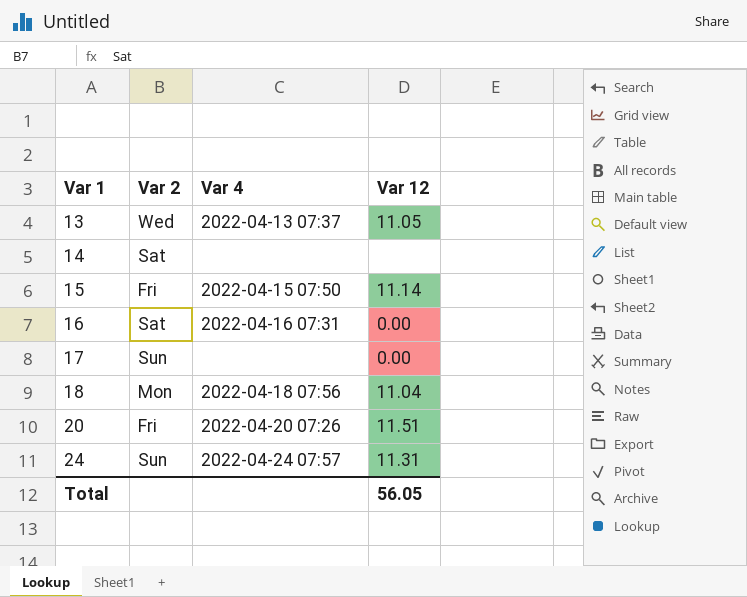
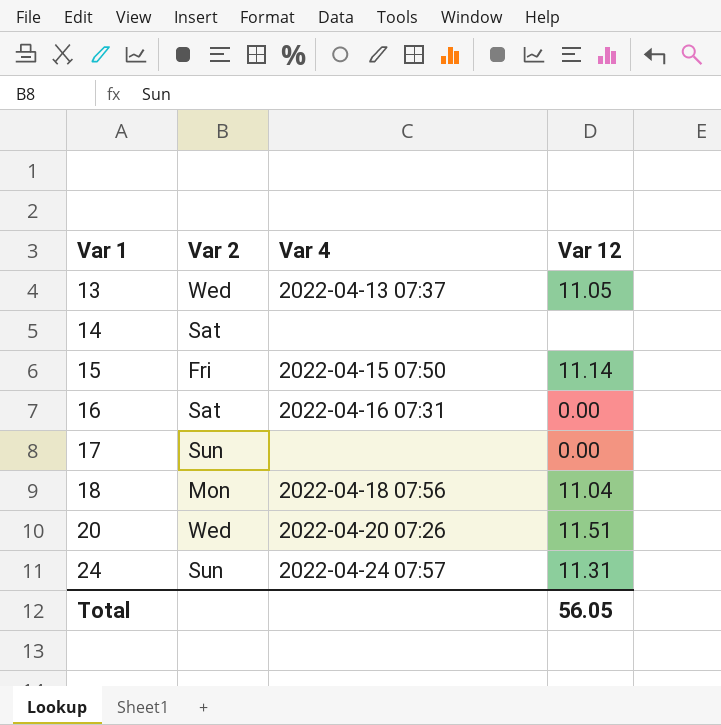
20 | Var 2: Fri -> Wed

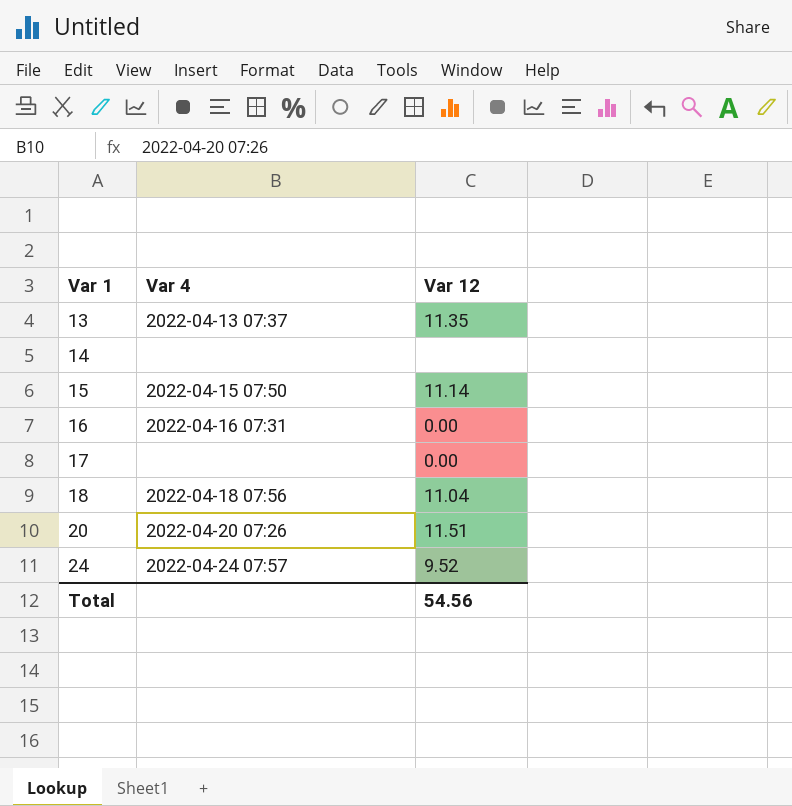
column Var 2 | position: 2 -> none
13 | Var 12: 11.05 -> 11.35
24 | Var 12: 11.31 -> 9.52
Total | Var 12: 56.05 -> 54.56

